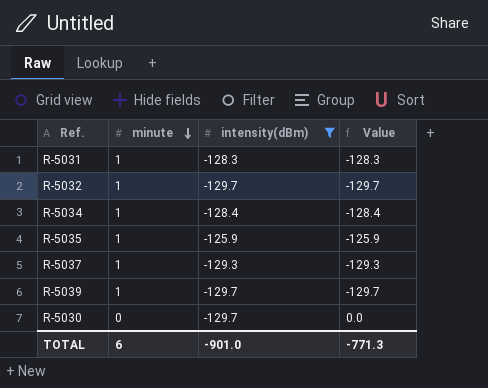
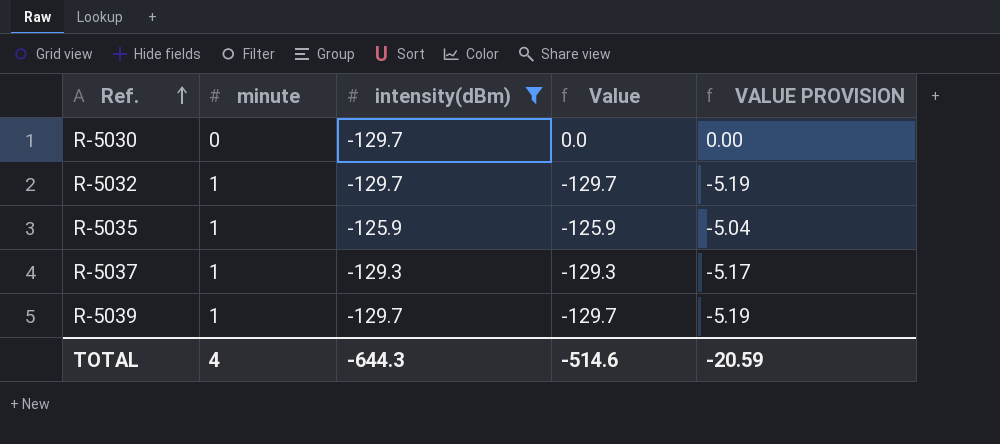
row order: minute descending -> Ref. ascending
column VALUE PROVISION | formula: none -> [Value] * 0.04
row R-5031: 1 | -128.3 | -128.3 -> none
row R-5034: 1 | -128.4 | -128.4 -> none
TOTAL | minute: 6 -> 4
TOTAL | intensity(dBm): -901.0 -> -644.3
TOTAL | Value: -771.3 -> -514.6

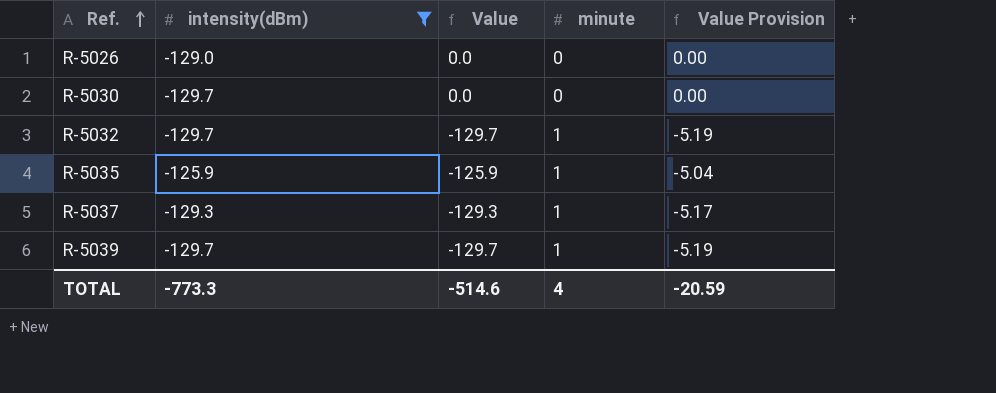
column minute | position: 2 -> 4
column name: VALUE PROVISION -> Value Provision
row R-5026: none -> -129.0 | 0.0 | 0 | 0.00
TOTAL | intensity(dBm): -644.3 -> -773.3

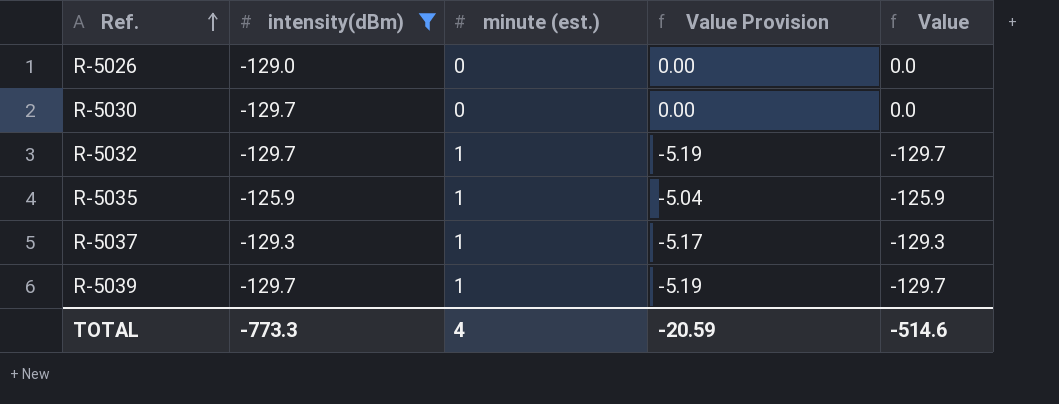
column name: minute -> minute (est.)
column Value | position: 3 -> 5

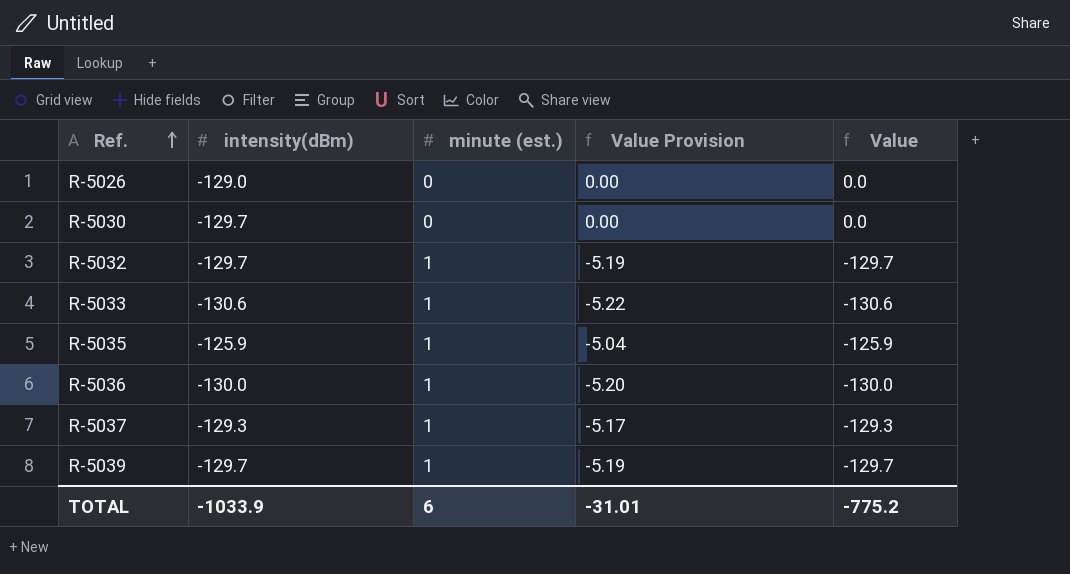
filter: intensity(dBm) >= -129.7 -> none
TOTAL | intensity(dBm): -773.3 -> -1033.9
TOTAL | minute (est.): 4 -> 6
TOTAL | Value Provision: -20.59 -> -31.01
TOTAL | Value: -514.6 -> -775.2

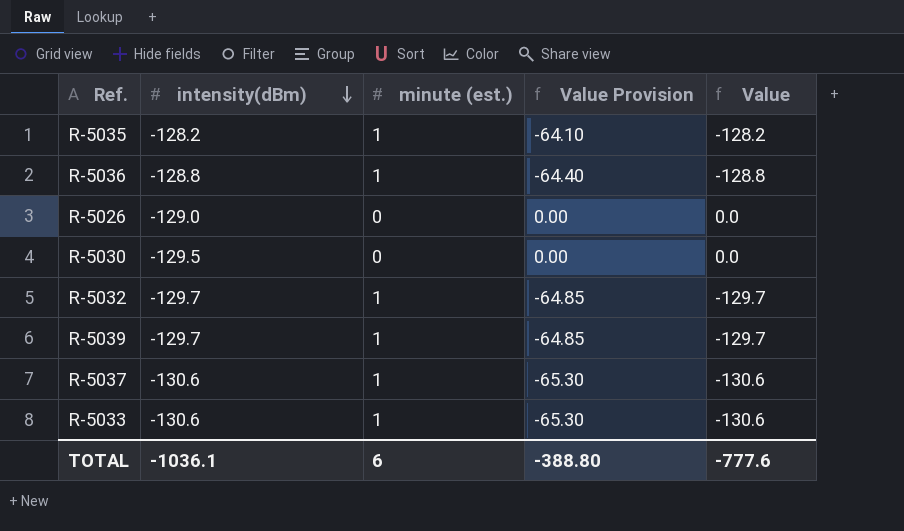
row order: Ref. ascending -> intensity(dBm) descending
column Value Provision | formula: [Value] * 0.04 -> [Value] * 0.5
R-5035 | intensity(dBm): -125.9 -> -128.2
R-5035 | Value: -125.9 -> -128.2
R-5036 | intensity(dBm): -130.0 -> -128.8
R-5036 | Value: -130.0 -> -128.8
R-5030 | intensity(dBm): -129.7 -> -129.5
R-5037 | intensity(dBm): -129.3 -> -130.6
R-5037 | Value: -129.3 -> -130.6
TOTAL | intensity(dBm): -1033.9 -> -1036.1
TOTAL | Value Provision: -31.01 -> -388.80
TOTAL | Value: -775.2 -> -777.6

